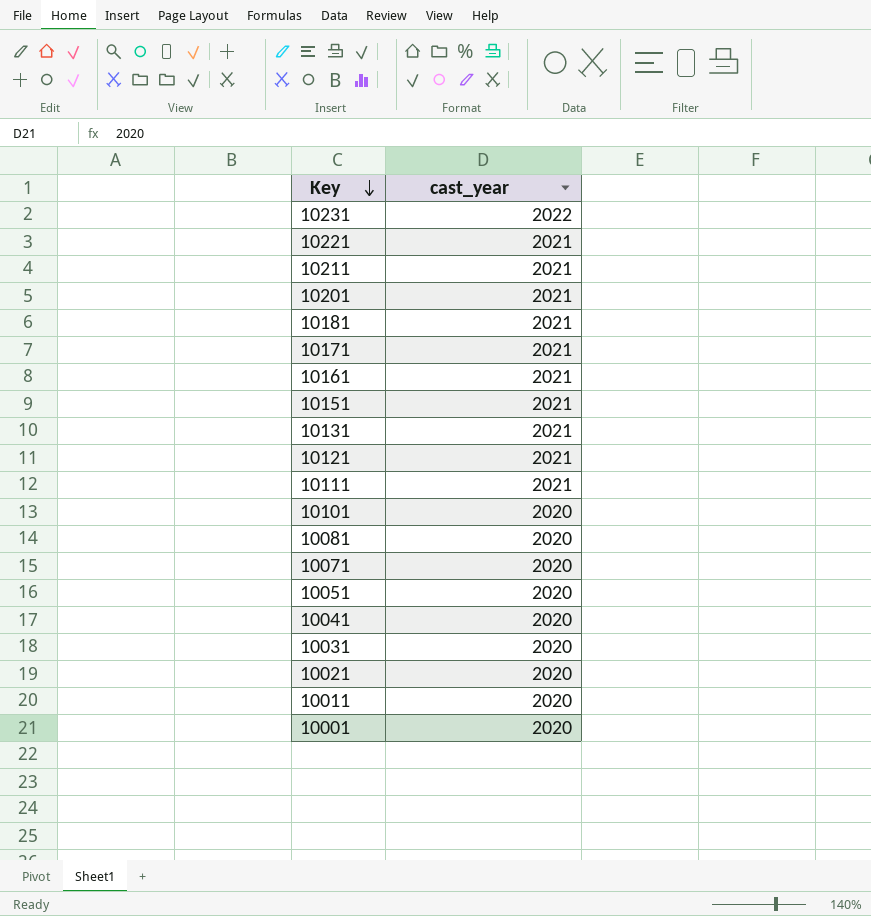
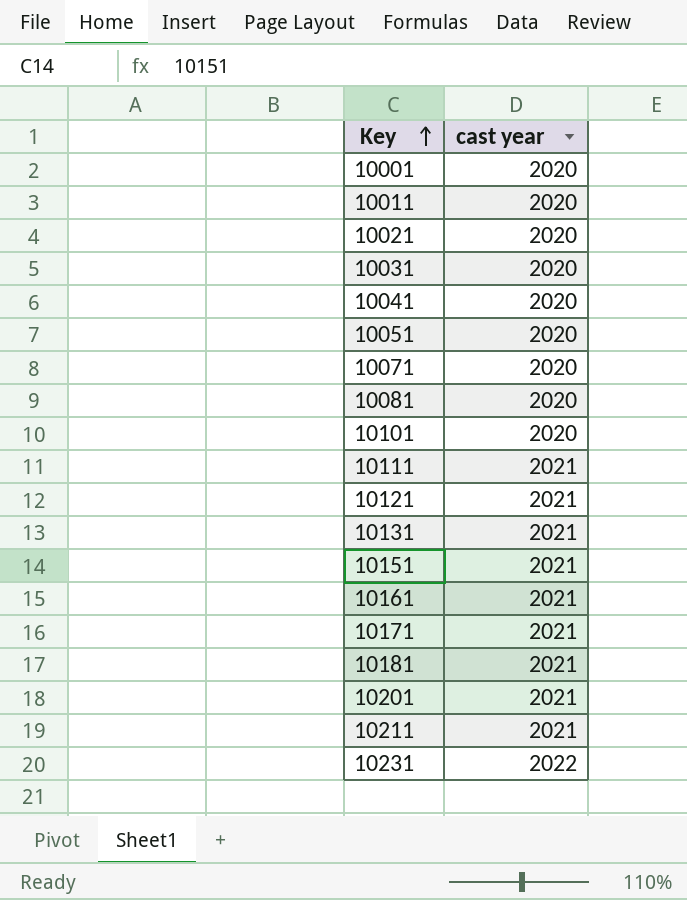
row order: Key descending -> Key ascending
column name: cast_year -> cast year
row 10221: 2021 -> none

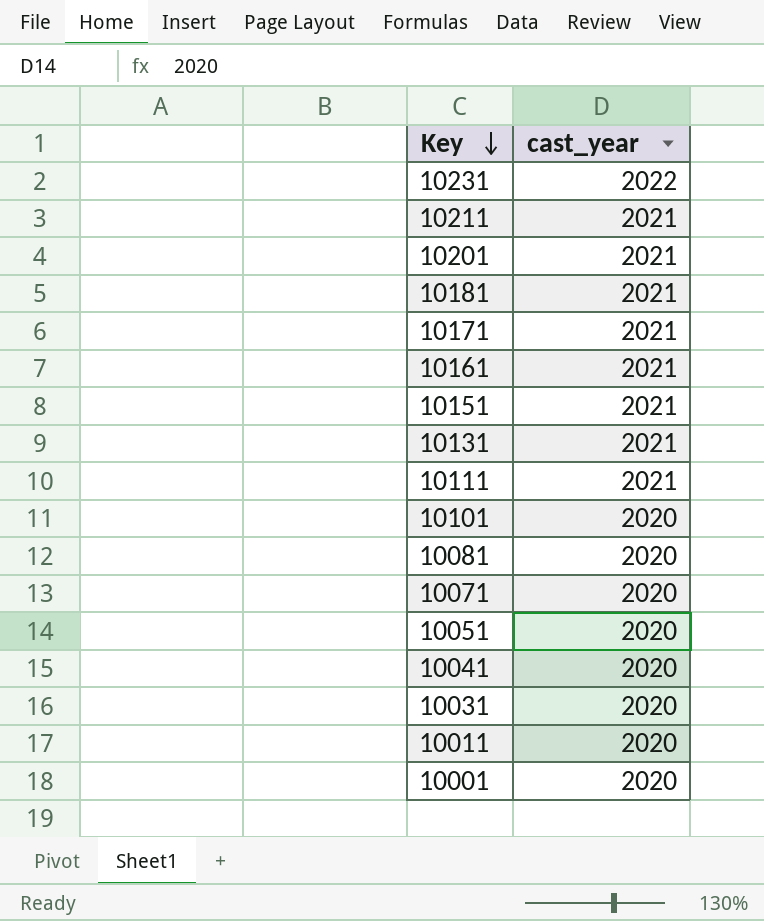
row order: Key ascending -> Key descending
column name: cast year -> cast_year
row 10021: 2020 -> none
row 10121: 2021 -> none

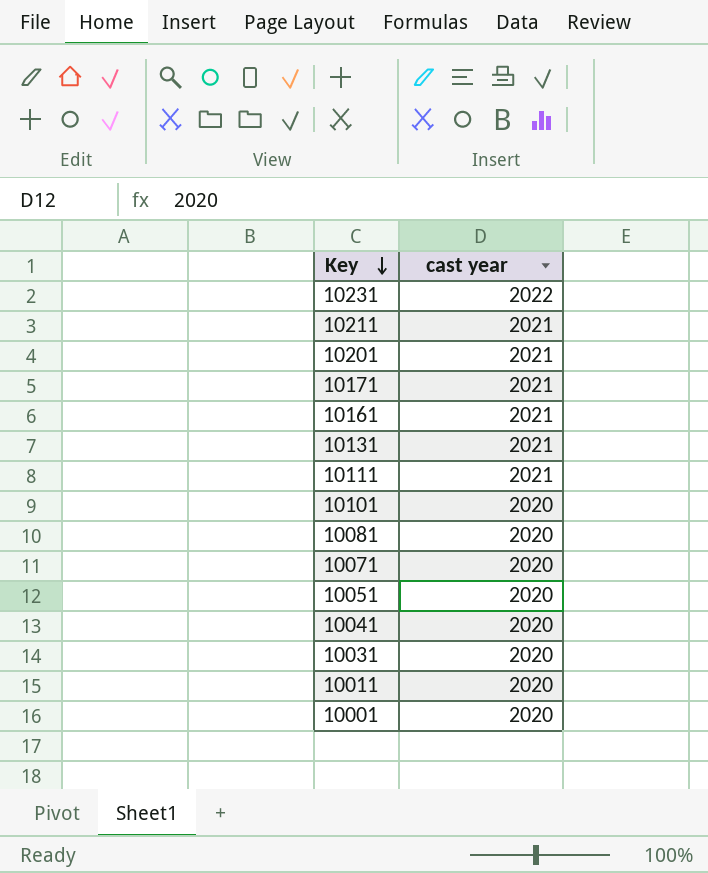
column name: cast_year -> cast year
row 10181: 2021 -> none
row 10151: 2021 -> none

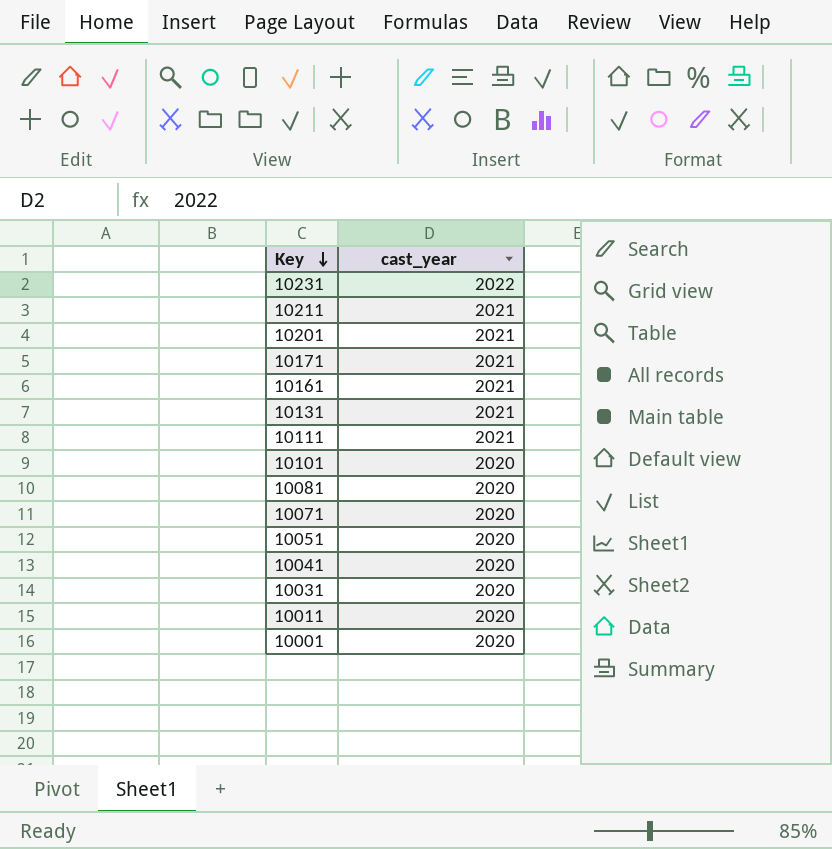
column name: cast year -> cast_year

